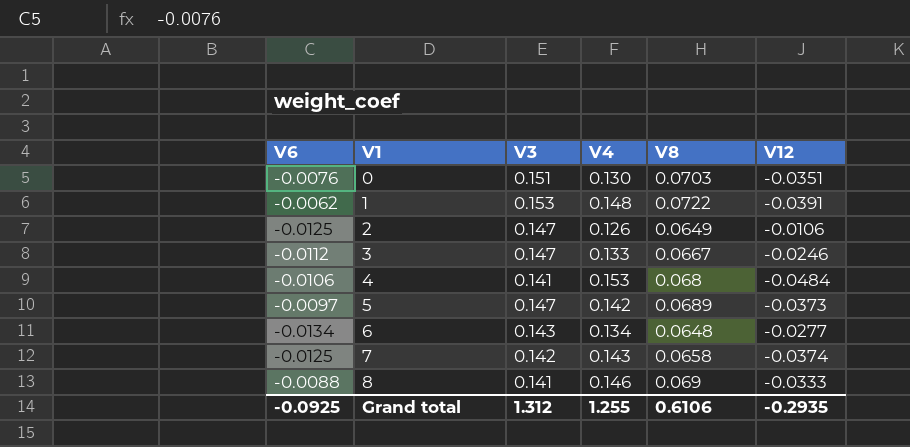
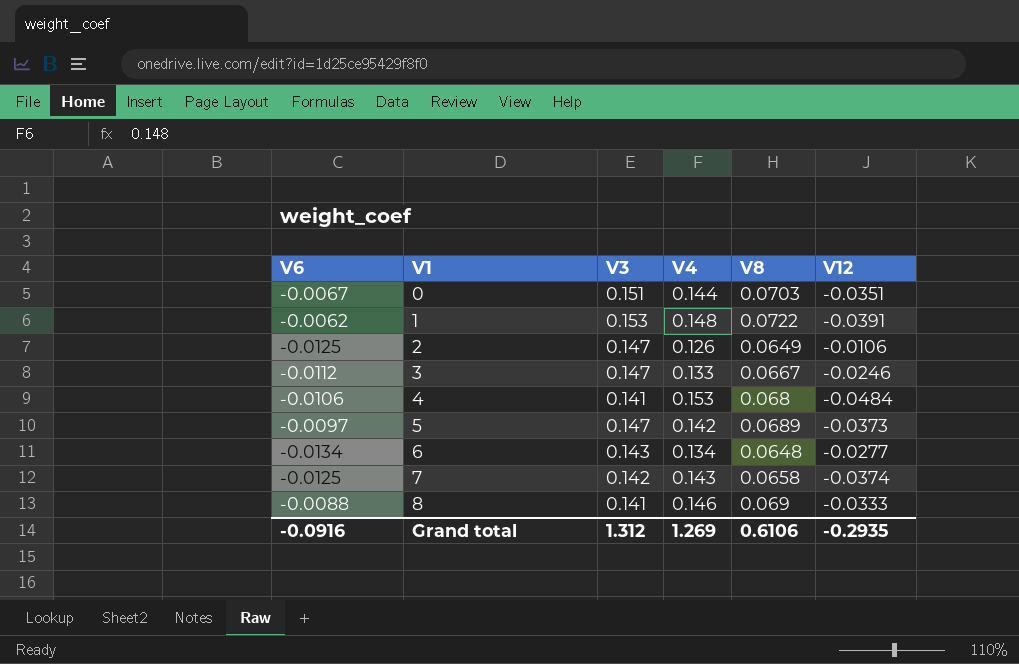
0 | V6: -0.0076 -> -0.0067
0 | V4: 0.130 -> 0.144
Grand total | V6: -0.0925 -> -0.0916
Grand total | V4: 1.255 -> 1.269

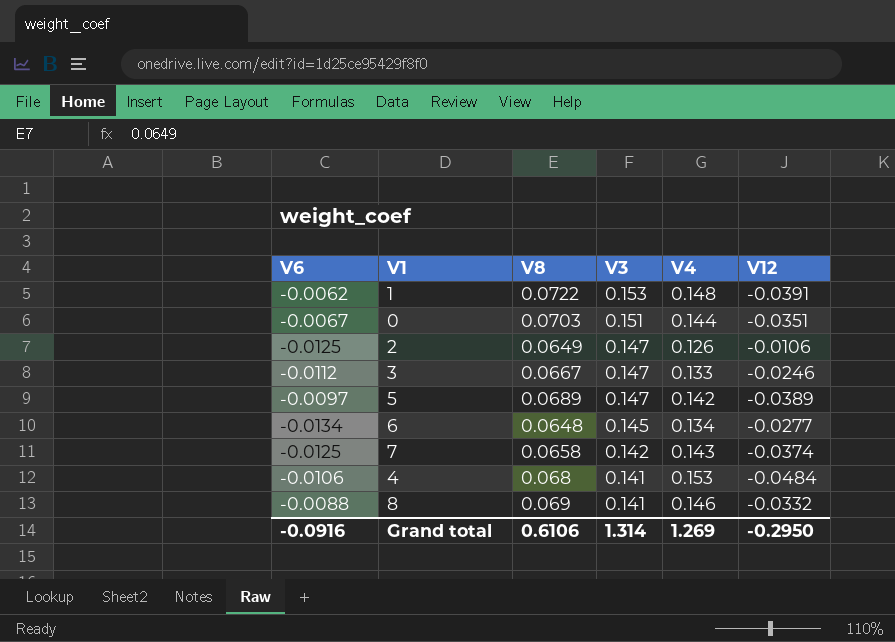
row order: V1 ascending -> V3 descending
column V8 | position: 5 -> 3
5 | V12: -0.0373 -> -0.0389
6 | V3: 0.143 -> 0.145
8 | V12: -0.0333 -> -0.0332
Grand total | V3: 1.312 -> 1.314
Grand total | V12: -0.2935 -> -0.2950

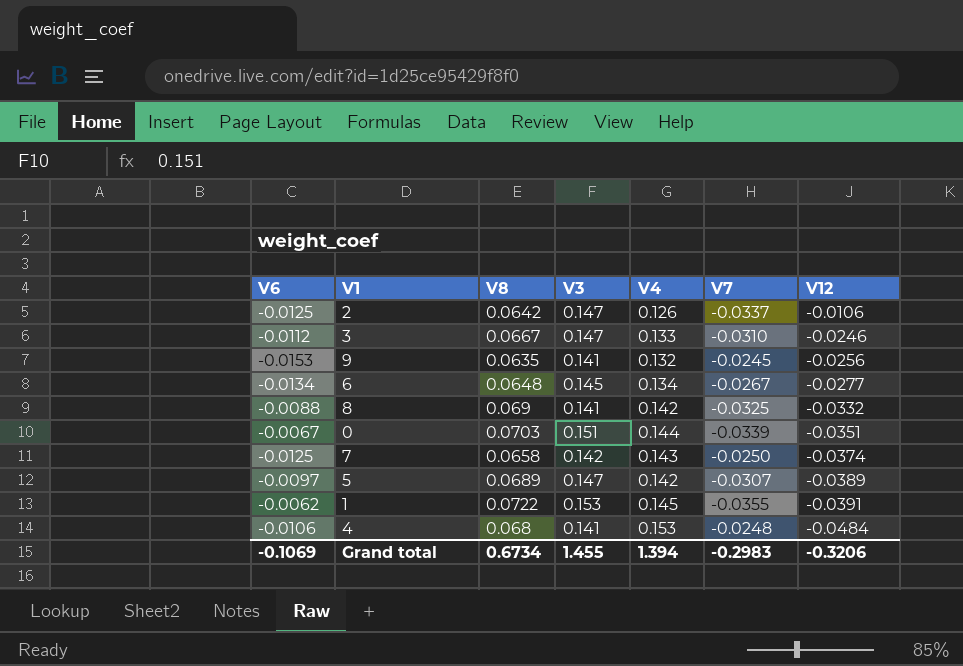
row order: V3 descending -> V12 descending
column V7 | position: none -> 6
2 | V8: 0.0649 -> 0.0642
row 9: none -> -0.0153 | 0.0635 | 0.141 | 0.132 | -0.0245 | -0.0256
8 | V4: 0.146 -> 0.142
1 | V4: 0.148 -> 0.145
Grand total | V6: -0.0916 -> -0.1069
Grand total | V8: 0.6106 -> 0.6734
Grand total | V3: 1.314 -> 1.455
Grand total | V4: 1.269 -> 1.394
Grand total | V12: -0.2950 -> -0.3206

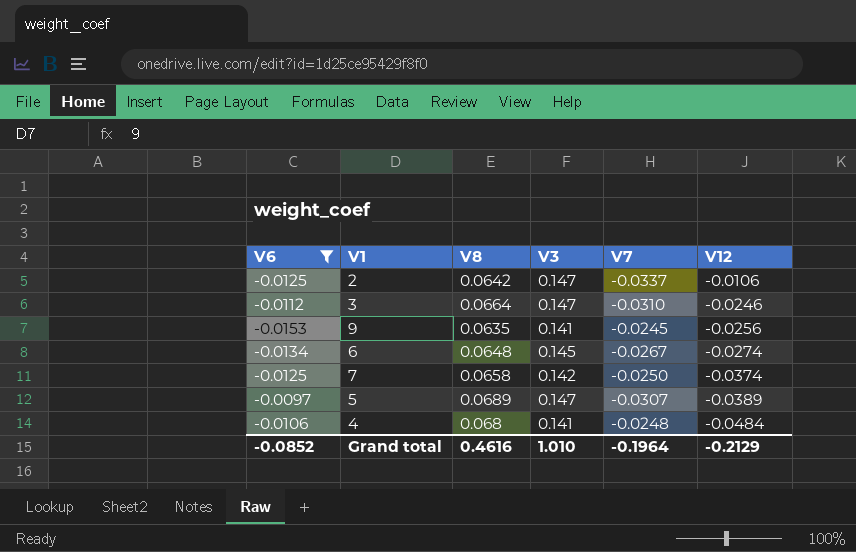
filter: none -> V6 <= -0.0097
column V4 | position: 5 -> none
3 | V8: 0.0667 -> 0.0664
6 | V12: -0.0277 -> -0.0274
Grand total | V6: -0.1069 -> -0.0852
Grand total | V8: 0.6734 -> 0.4616
Grand total | V3: 1.455 -> 1.010
Grand total | V7: -0.2983 -> -0.1964
Grand total | V12: -0.3206 -> -0.2129

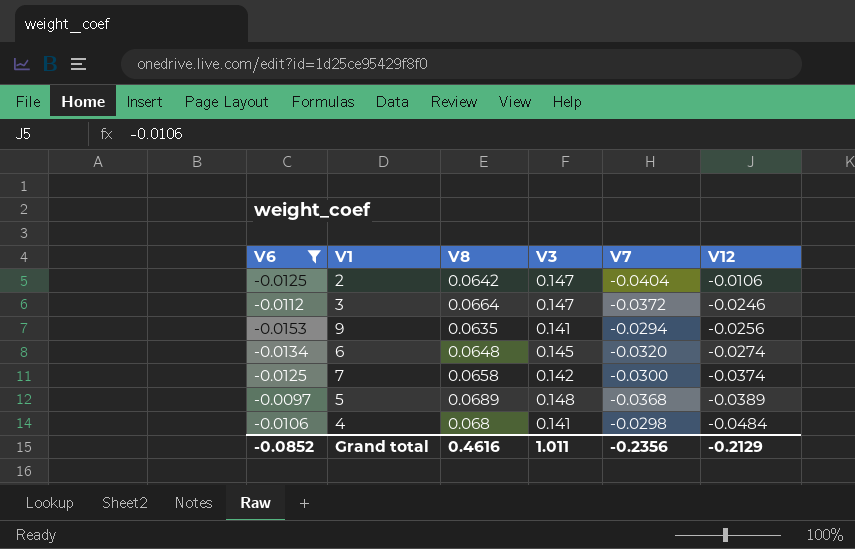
2 | V7: -0.0337 -> -0.0404
3 | V7: -0.0310 -> -0.0372
9 | V7: -0.0245 -> -0.0294
6 | V7: -0.0267 -> -0.0320
7 | V7: -0.0250 -> -0.0300
5 | V3: 0.147 -> 0.148
5 | V7: -0.0307 -> -0.0368
4 | V7: -0.0248 -> -0.0298
Grand total | V3: 1.010 -> 1.011
Grand total | V7: -0.1964 -> -0.2356

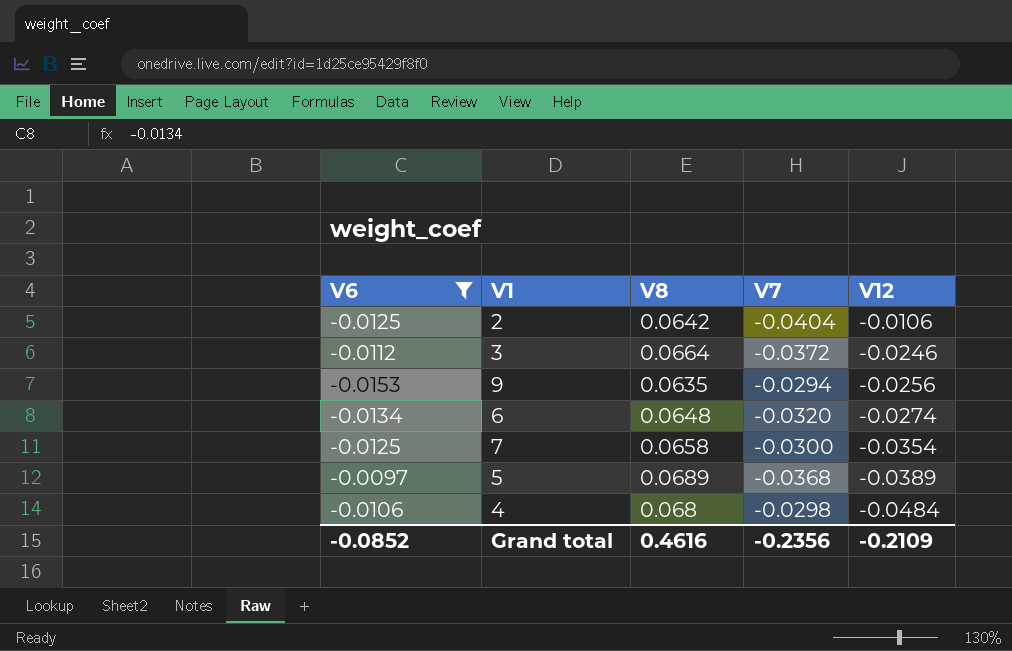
column V3 | position: 4 -> none
7 | V12: -0.0374 -> -0.0354
Grand total | V12: -0.2129 -> -0.2109

